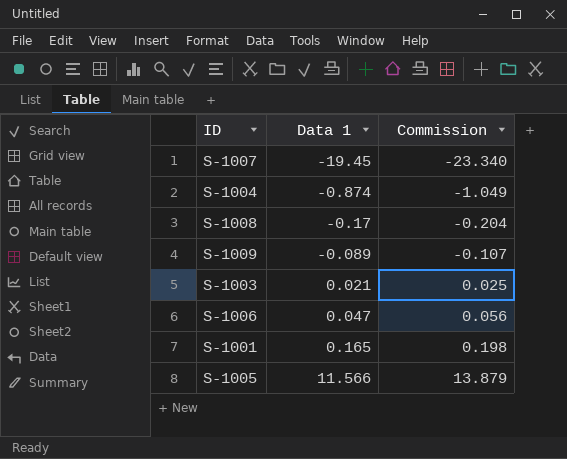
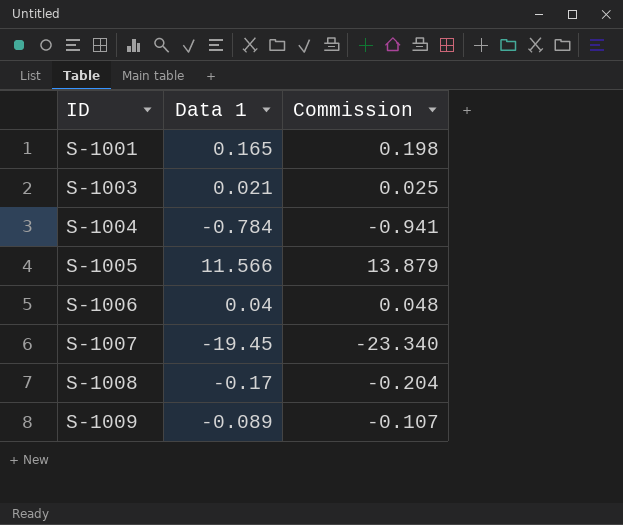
row order: Data 1 ascending -> ID ascending
S-1004 | Data 1: -0.874 -> -0.784
S-1004 | Commission: -1.049 -> -0.941
S-1006 | Data 1: 0.047 -> 0.04
S-1006 | Commission: 0.056 -> 0.048

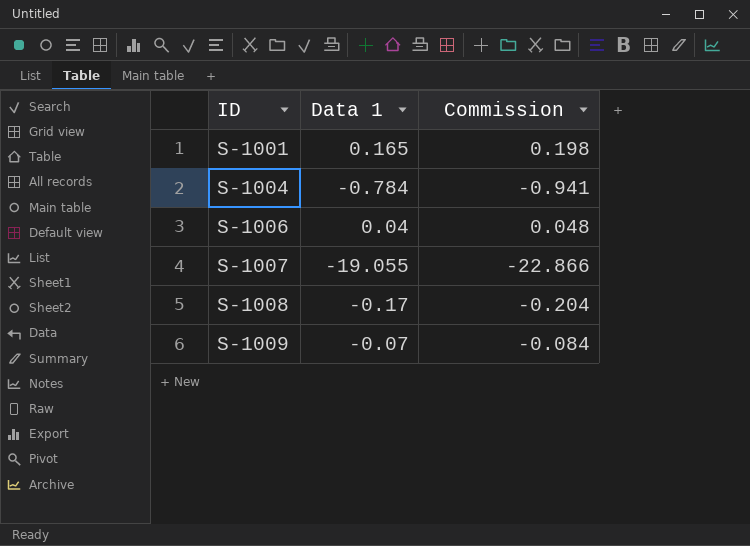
row S-1003: 0.021 | 0.025 -> none
row S-1005: 11.566 | 13.879 -> none
S-1007 | Data 1: -19.45 -> -19.055
S-1007 | Commission: -23.340 -> -22.866
S-1009 | Data 1: -0.089 -> -0.07
S-1009 | Commission: -0.107 -> -0.084

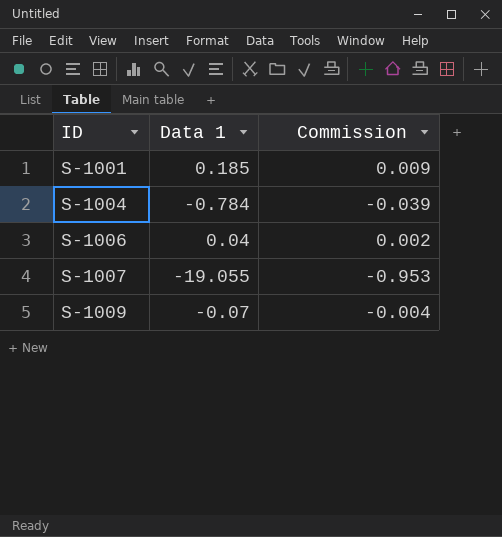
column Commission | formula: [Data 1] * 1.2 -> [Data 1] * 0.05
row S-1008: -0.17 | -0.204 -> none
S-1001 | Data 1: 0.165 -> 0.185

